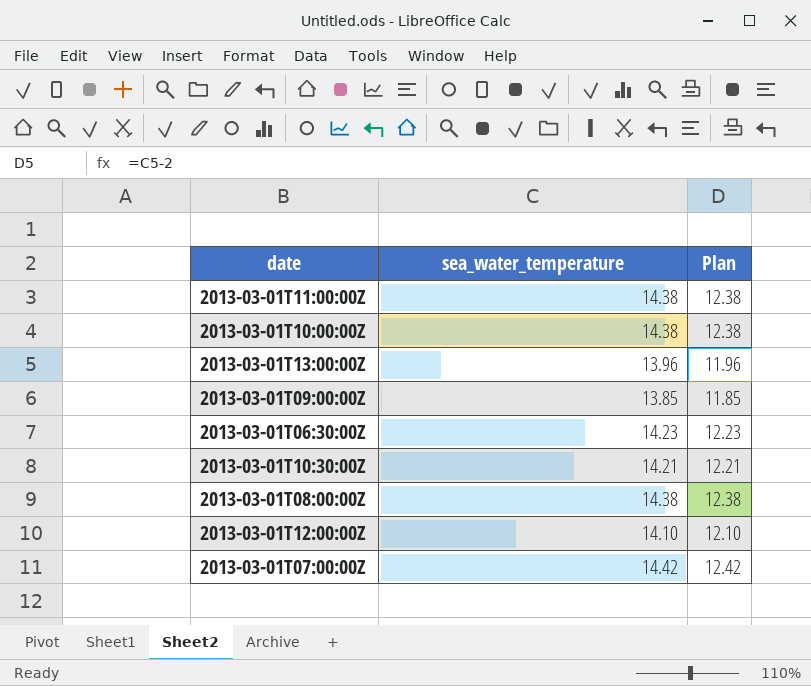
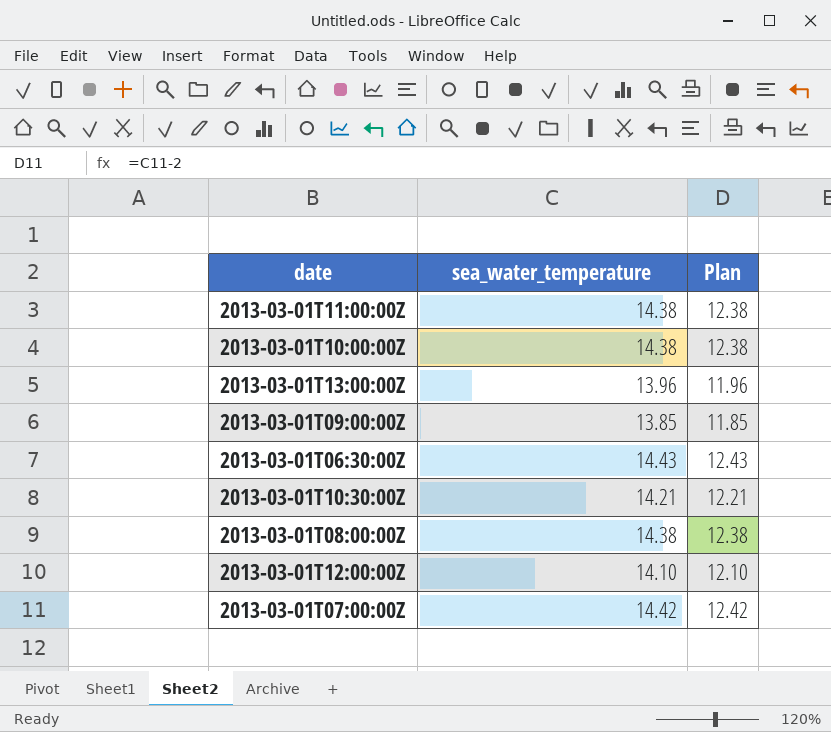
2013-03-01T06:30:00Z | sea_water_temperature: 14.23 -> 14.43
2013-03-01T06:30:00Z | Plan: 12.23 -> 12.43

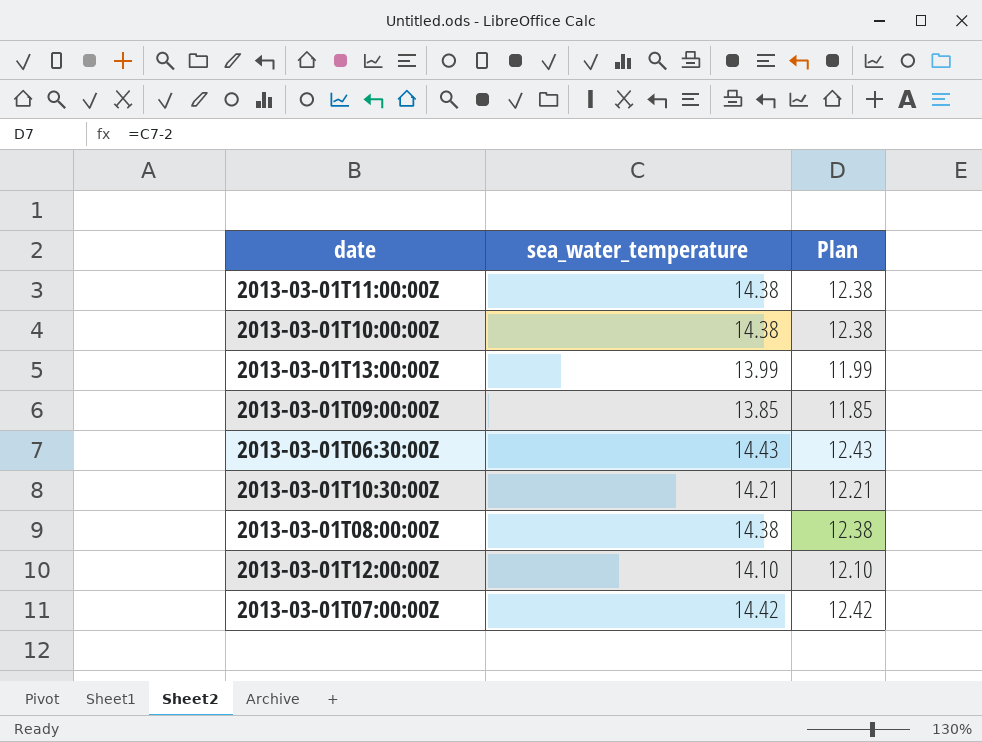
2013-03-01T13:00:00Z | sea_water_temperature: 13.96 -> 13.99
2013-03-01T13:00:00Z | Plan: 11.96 -> 11.99

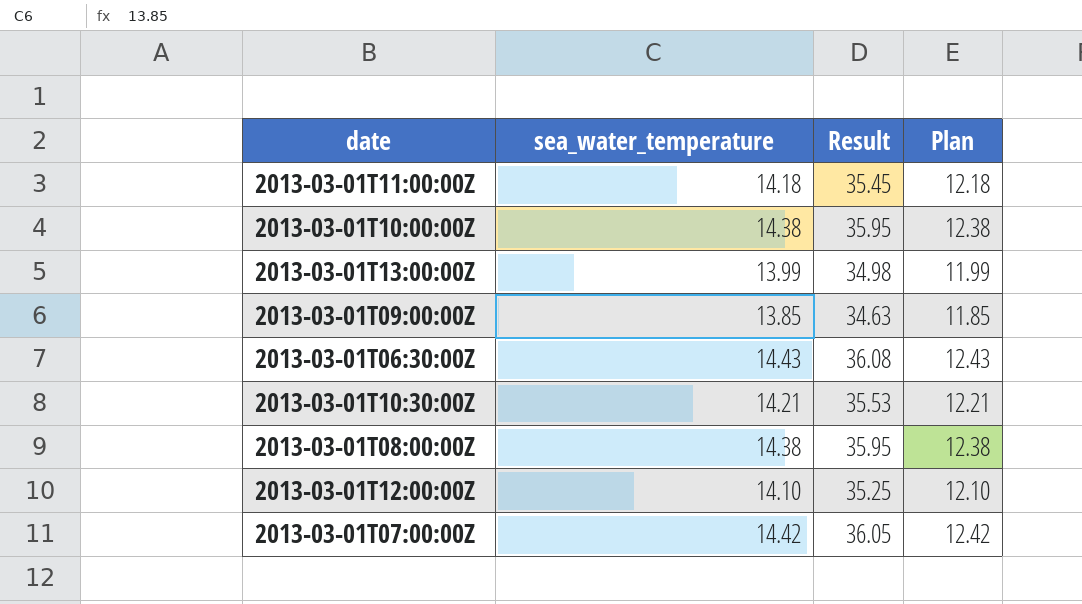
column Result | formula: none -> [sea_water_temperature] * 2.5
2013-03-01T11:00:00Z | sea_water_temperature: 14.38 -> 14.18
2013-03-01T11:00:00Z | Plan: 12.38 -> 12.18

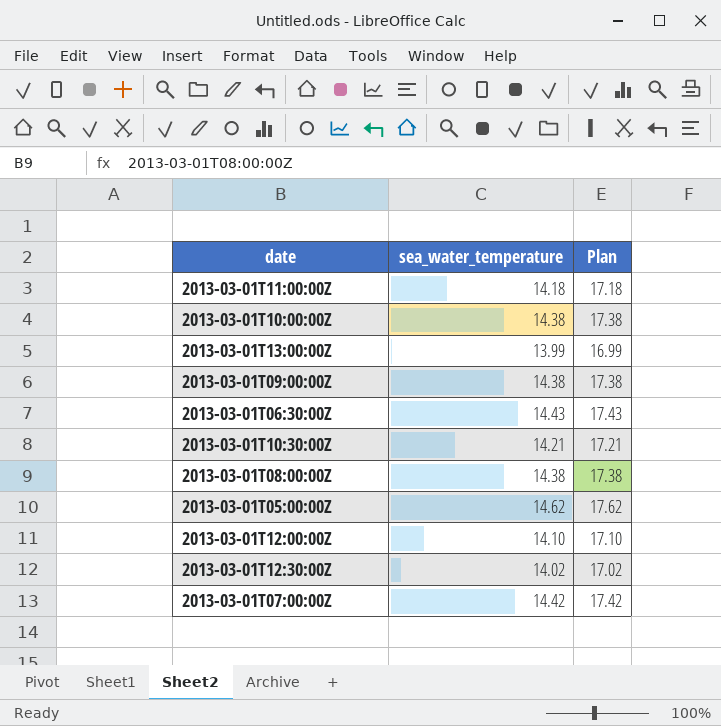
column Result | formula: [sea_water_temperature] * 2.5 -> none
column Plan | formula: [sea_water_temperature] - 2 -> [sea_water_temperature] + 3
2013-03-01T09:00:00Z | sea_water_temperature: 13.85 -> 14.38
row 2013-03-01T05:00:00Z: none -> 14.62 | 17.62
row 2013-03-01T12:30:00Z: none -> 14.02 | 17.02

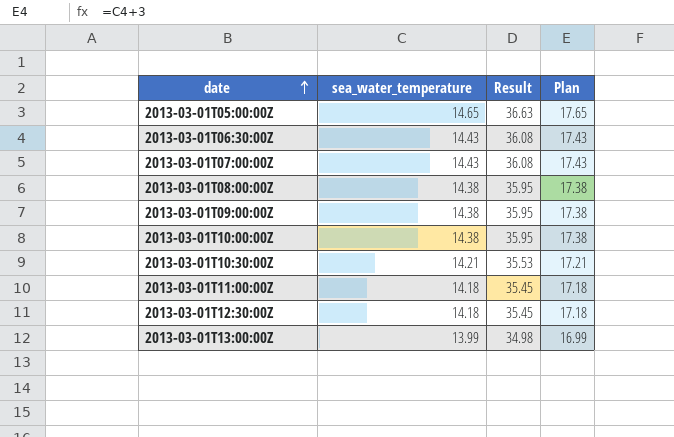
row order: none -> date ascending
column Result | formula: none -> [sea_water_temperature] * 2.5
row 2013-03-01T12:00:00Z: 14.10 | 17.10 -> none
2013-03-01T05:00:00Z | sea_water_temperature: 14.62 -> 14.65
2013-03-01T05:00:00Z | Plan: 17.62 -> 17.65
2013-03-01T07:00:00Z | sea_water_temperature: 14.42 -> 14.43
2013-03-01T07:00:00Z | Plan: 17.42 -> 17.43
2013-03-01T12:30:00Z | sea_water_temperature: 14.02 -> 14.18
2013-03-01T12:30:00Z | Plan: 17.02 -> 17.18

